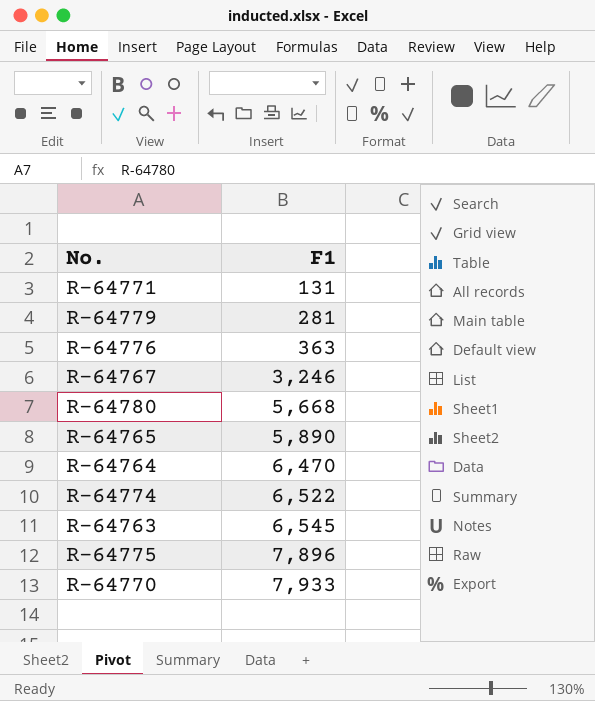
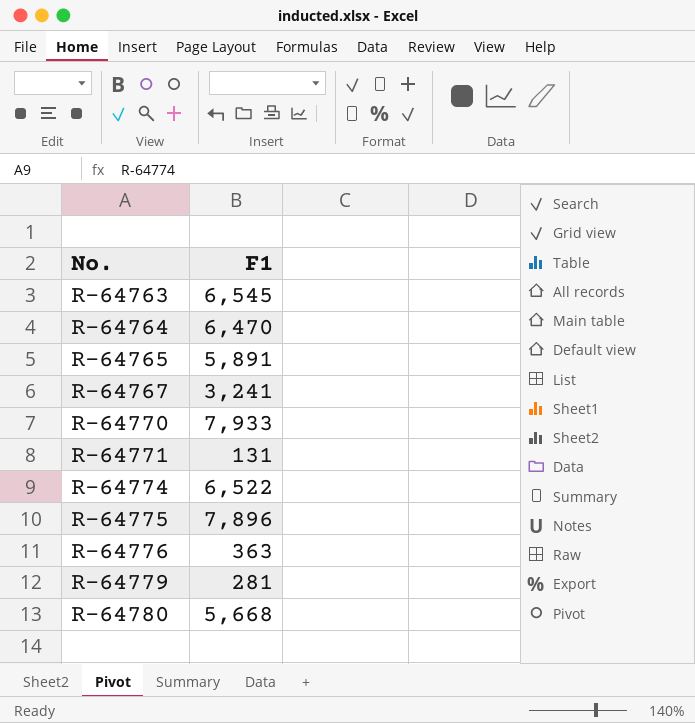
row order: F1 ascending -> No. ascending
R-64765 | F1: 5,890 -> 5,891
R-64767 | F1: 3,246 -> 3,241

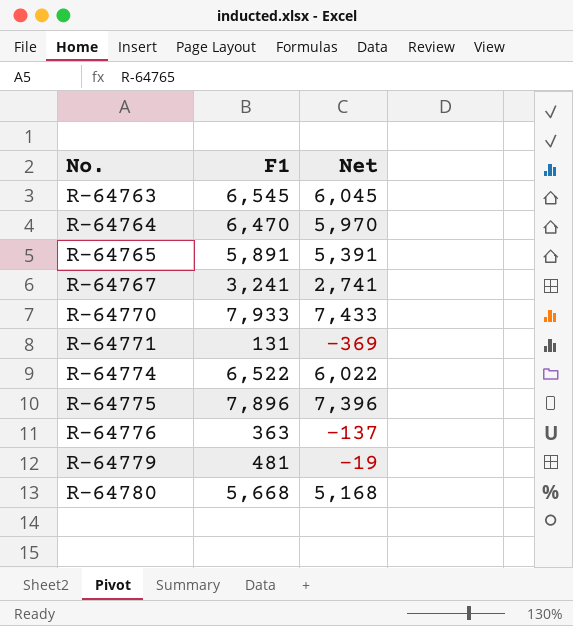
column Net | formula: none -> [F1] - 500
R-64779 | F1: 281 -> 481

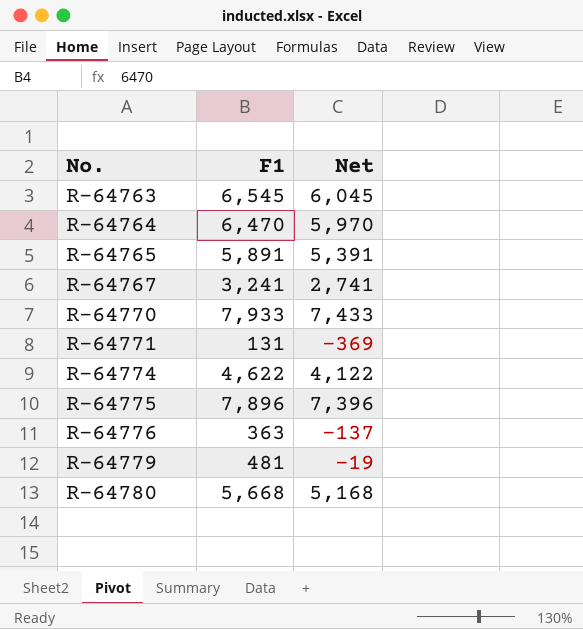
R-64774 | F1: 6,522 -> 4,622
R-64774 | Net: 6,022 -> 4,122

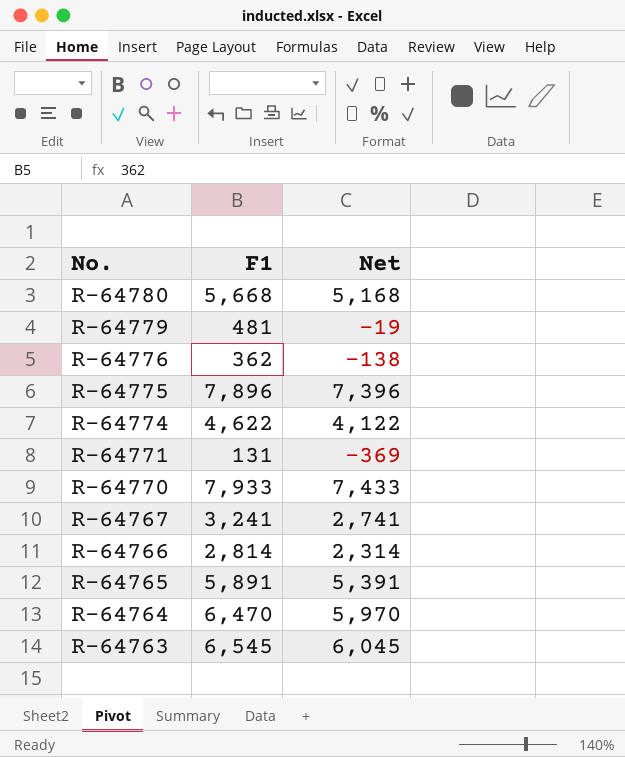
row order: No. ascending -> No. descending
R-64776 | F1: 363 -> 362
R-64776 | Net: -137 -> -138
row R-64766: none -> 2,814 | 2,314

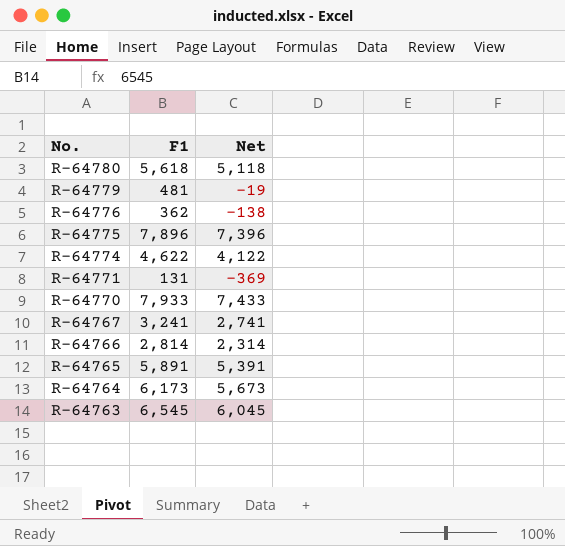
R-64780 | F1: 5,668 -> 5,618
R-64780 | Net: 5,168 -> 5,118
R-64764 | F1: 6,470 -> 6,173
R-64764 | Net: 5,970 -> 5,673

